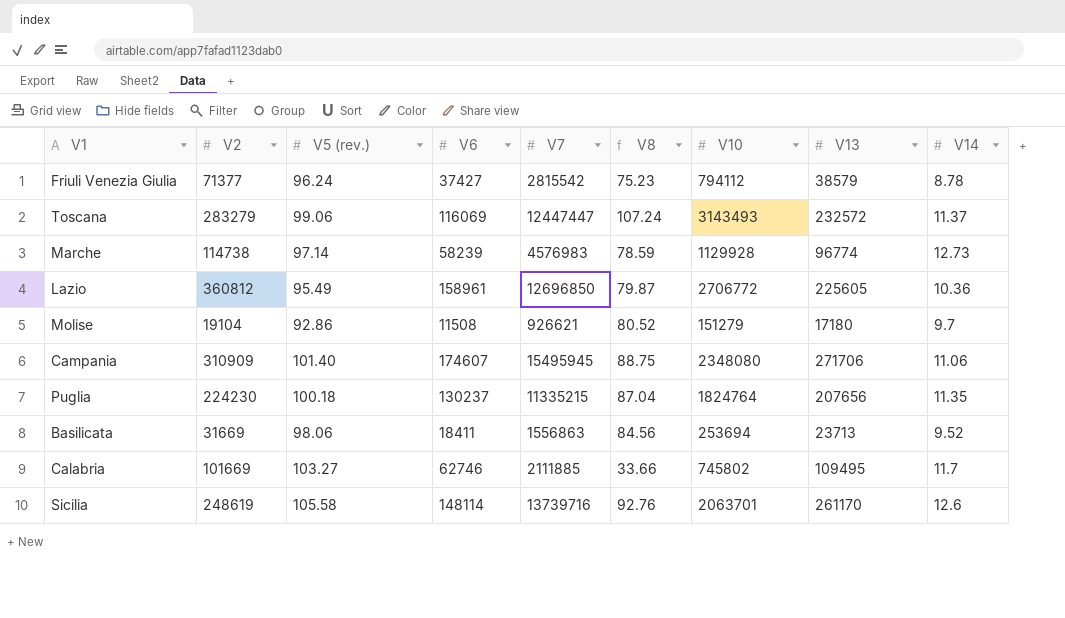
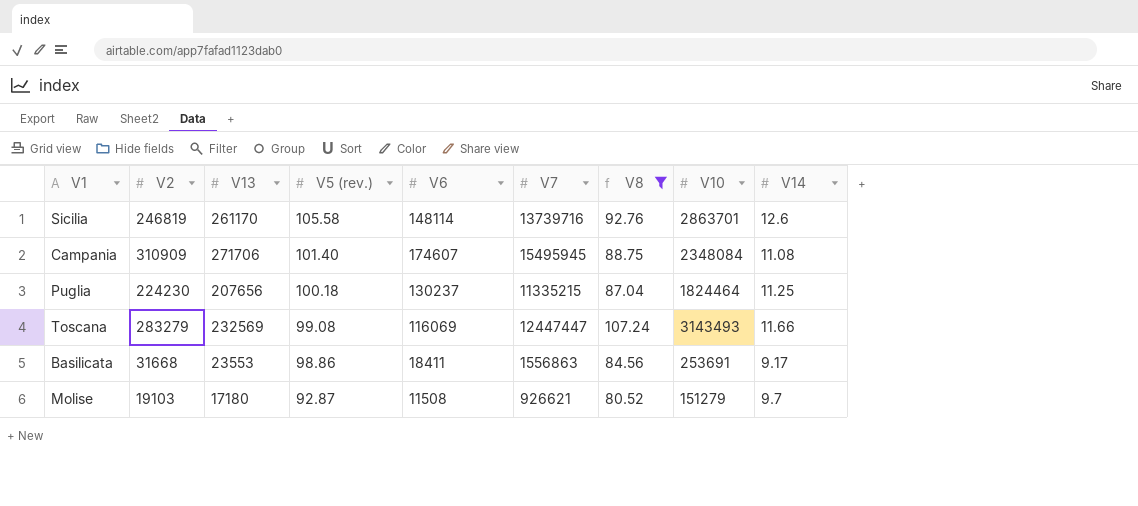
filter: none -> V8 >= 80.52
row order: none -> V5 (rev.) descending
column V13 | position: 8 -> 3
Sicilia | V2: 248619 -> 246819
Sicilia | V10: 2063701 -> 2863701
Campania | V10: 2348080 -> 2348084
Campania | V14: 11.06 -> 11.08
Puglia | V10: 1824764 -> 1824464
Puglia | V14: 11.35 -> 11.25
Toscana | V13: 232572 -> 232569
Toscana | V5 (rev.): 99.06 -> 99.08
Toscana | V14: 11.37 -> 11.66
Basilicata | V2: 31669 -> 31668
Basilicata | V13: 23713 -> 23553
Basilicata | V5 (rev.): 98.06 -> 98.86
Basilicata | V10: 253694 -> 253691
Basilicata | V14: 9.52 -> 9.17
Molise | V2: 19104 -> 19103
Molise | V5 (rev.): 92.86 -> 92.87

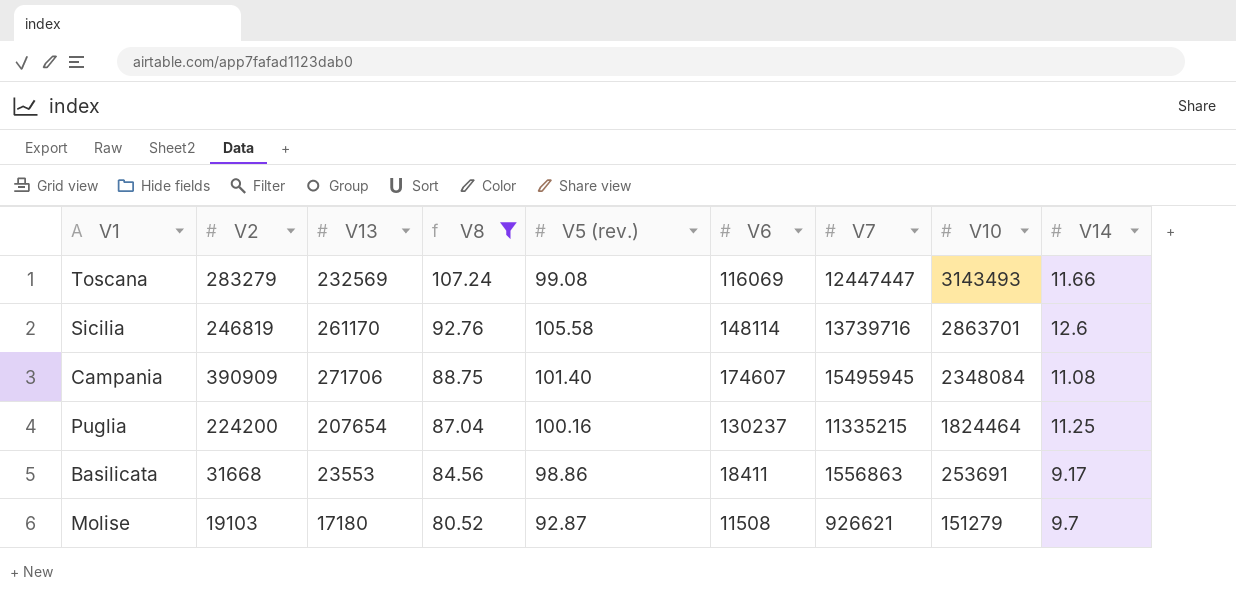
row order: V5 (rev.) descending -> V8 descending
column V8 | position: 7 -> 4
Campania | V2: 310909 -> 390909
Puglia | V2: 224230 -> 224200
Puglia | V13: 207656 -> 207654
Puglia | V5 (rev.): 100.18 -> 100.16

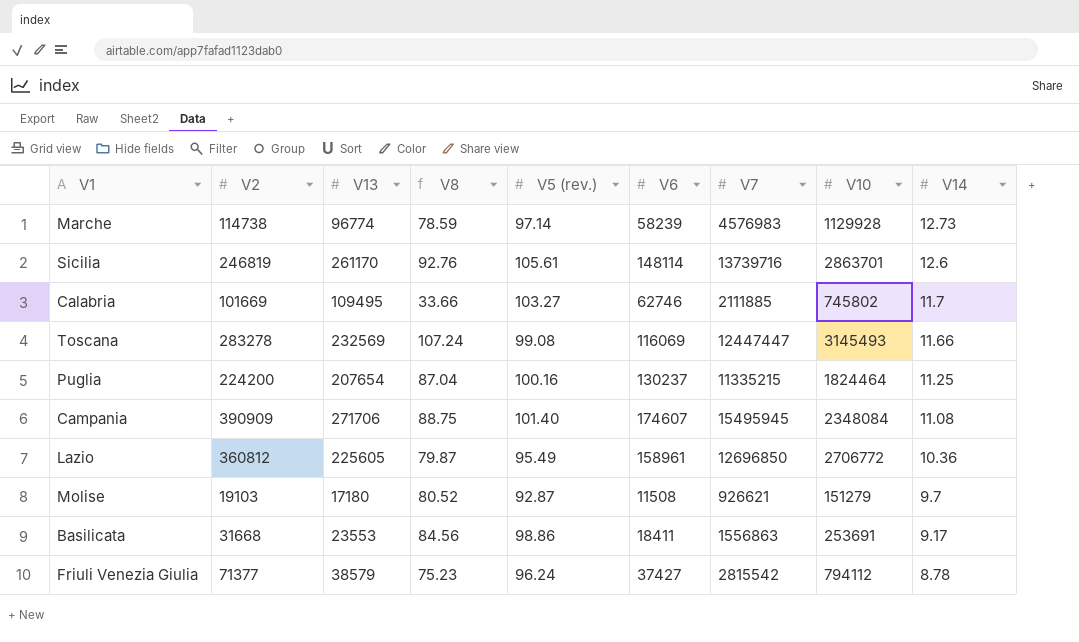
filter: V8 >= 80.52 -> none
row order: V8 descending -> V14 descending
Sicilia | V5 (rev.): 105.58 -> 105.61
Toscana | V2: 283279 -> 283278
Toscana | V10: 3143493 -> 3145493

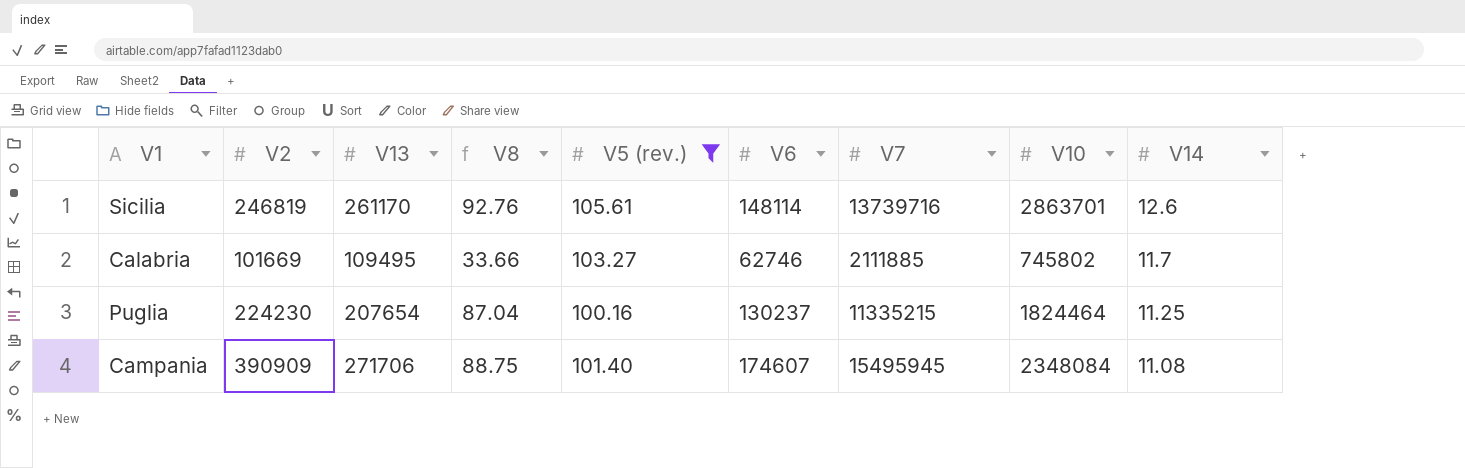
filter: none -> V5 (rev.) >= 100.16
Puglia | V2: 224200 -> 224230

